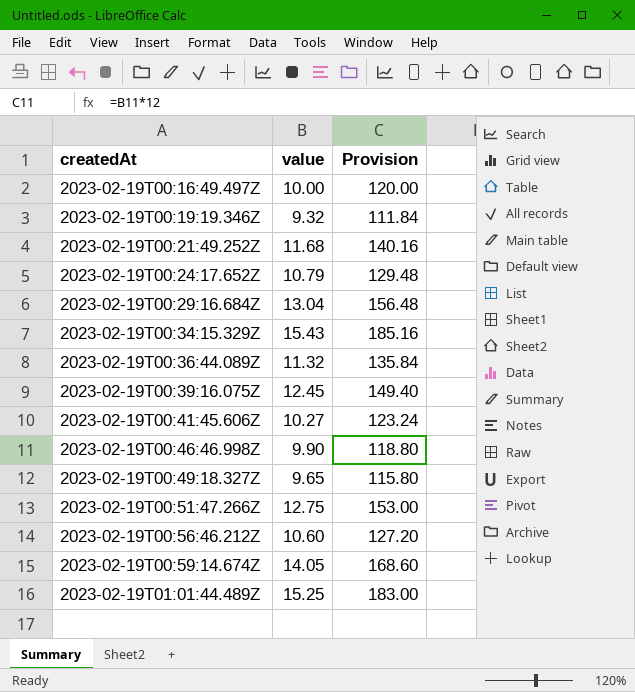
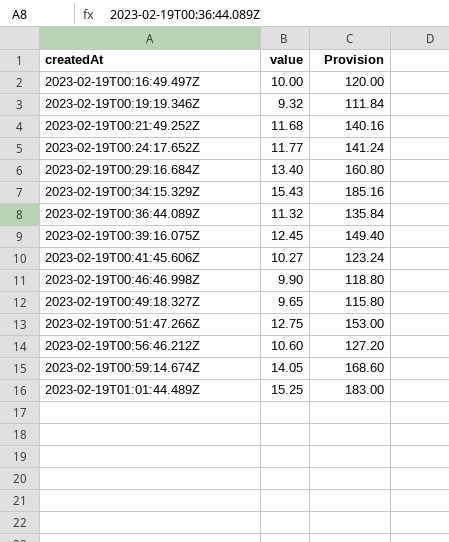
2023-02-19T00:24:17.652Z | value: 10.79 -> 11.77
2023-02-19T00:24:17.652Z | Provision: 129.48 -> 141.24
2023-02-19T00:29:16.684Z | value: 13.04 -> 13.40
2023-02-19T00:29:16.684Z | Provision: 156.48 -> 160.80

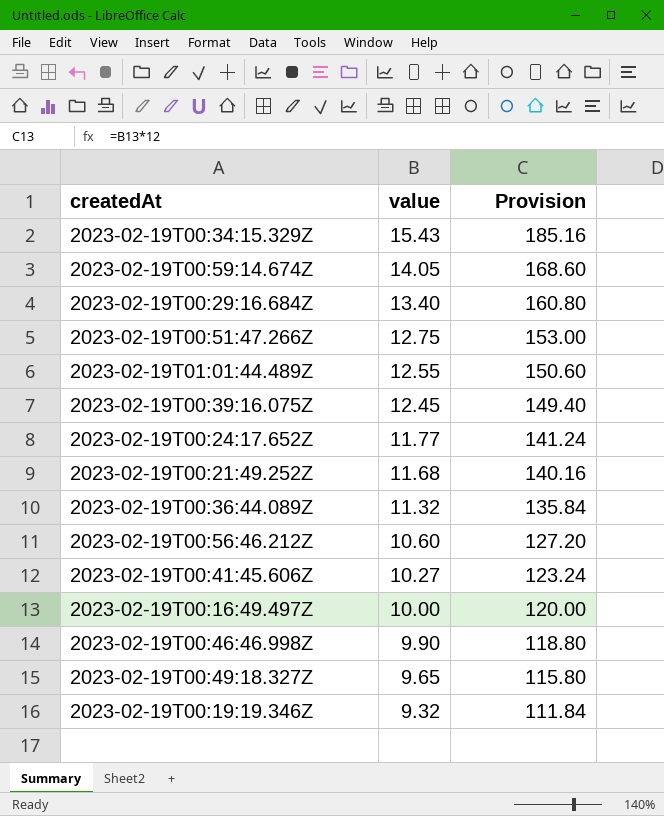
row order: createdAt ascending -> value descending
2023-02-19T01:01:44.489Z | value: 15.25 -> 12.55
2023-02-19T01:01:44.489Z | Provision: 183.00 -> 150.60

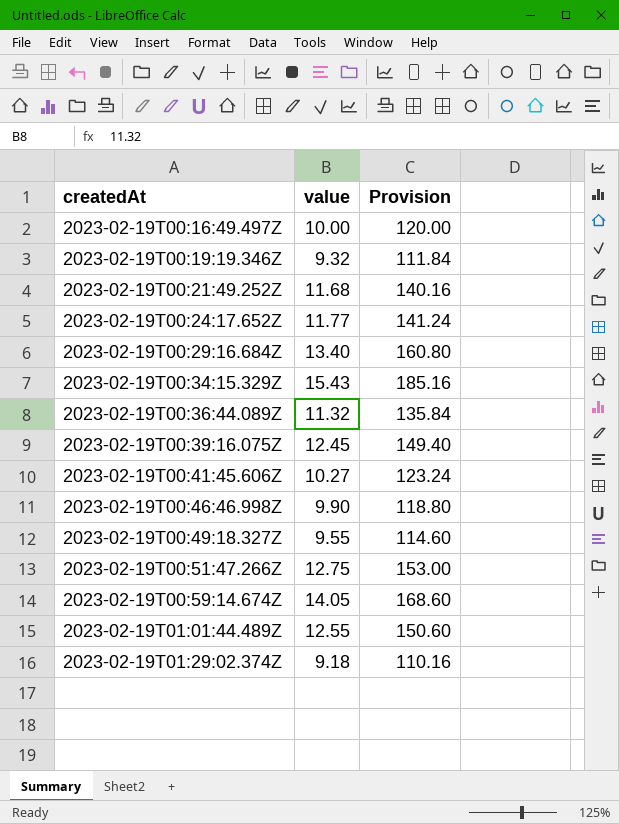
row order: value descending -> createdAt ascending
row 2023-02-19T00:56:46.212Z: 10.60 | 127.20 -> none
2023-02-19T00:49:18.327Z | value: 9.65 -> 9.55
2023-02-19T00:49:18.327Z | Provision: 115.80 -> 114.60
row 2023-02-19T01:29:02.374Z: none -> 9.18 | 110.16

